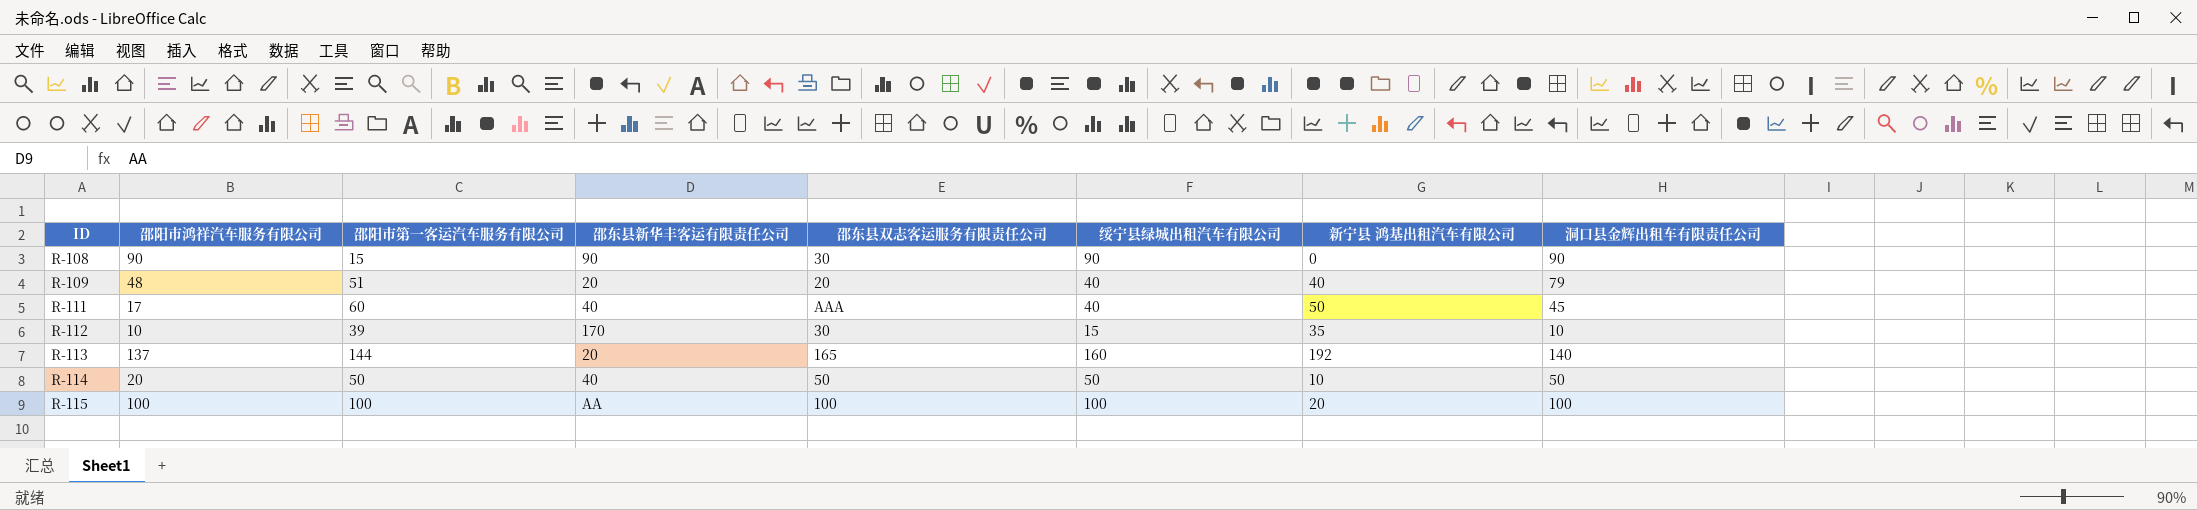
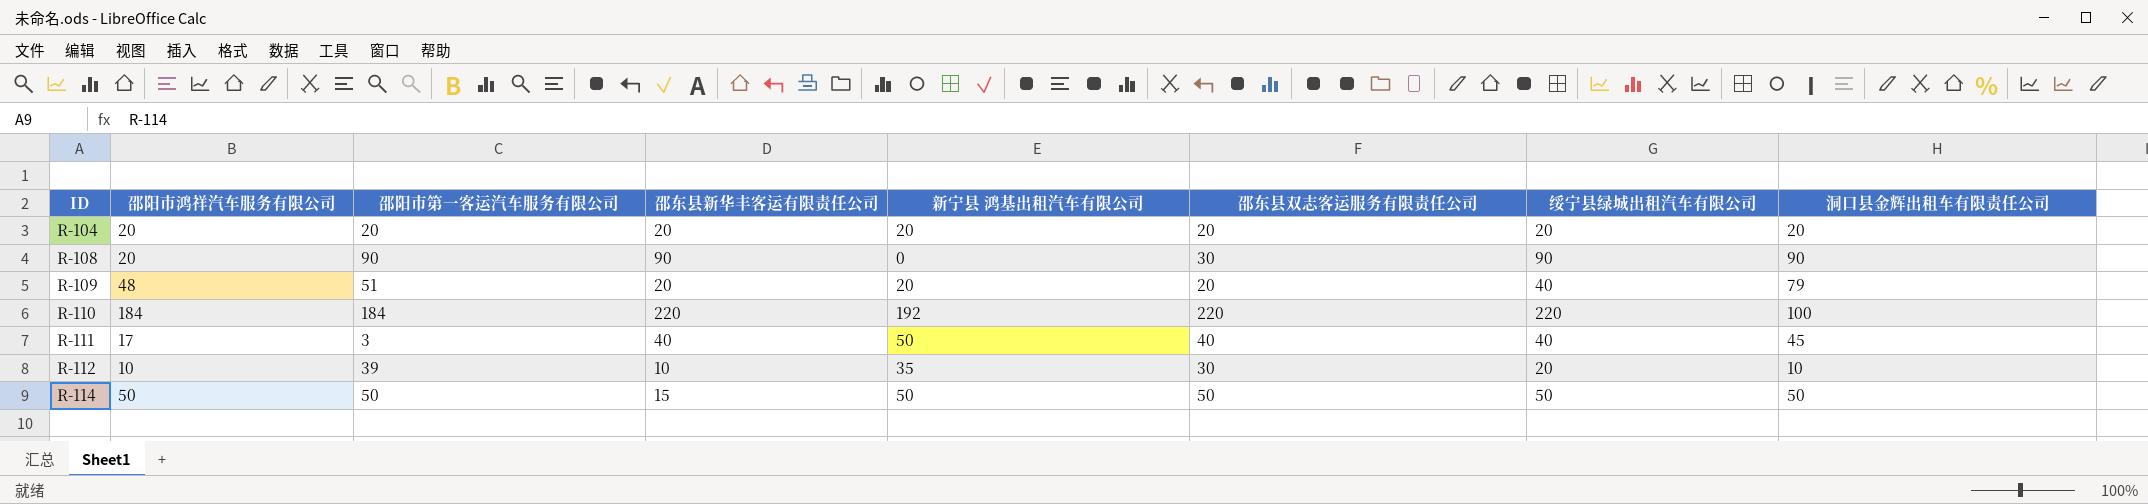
column 新宁县 鸿基出租汽车有限公司 | position: 7 -> 5
row R-113: 137 | 144 | 20 | 165 | 160 | 192 | 140 -> none
row R-115: 100 | 100 | AA | 100 | 100 | 20 | 100 -> none
row R-104: none -> 20 | 20 | 20 | 20 | 20 | 20 | 20
R-108 | 邵阳市鸿祥汽车服务有限公司: 90 -> 20
R-108 | 邵阳市第一客运汽车服务有限公司: 15 -> 90
R-109 | 新宁县 鸿基出租汽车有限公司: 40 -> 20
row R-110: none -> 184 | 184 | 220 | 192 | 220 | 220 | 100
R-111 | 邵阳市第一客运汽车服务有限公司: 60 -> 3
R-111 | 邵东县双志客运服务有限责任公司: AAA -> 40
R-112 | 邵东县新华丰客运有限责任公司: 170 -> 10
R-112 | 绥宁县绿城出租汽车有限公司: 15 -> 20
R-114 | 邵阳市鸿祥汽车服务有限公司: 20 -> 50
R-114 | 邵东县新华丰客运有限责任公司: 40 -> 15
R-114 | 新宁县 鸿基出租汽车有限公司: 10 -> 50

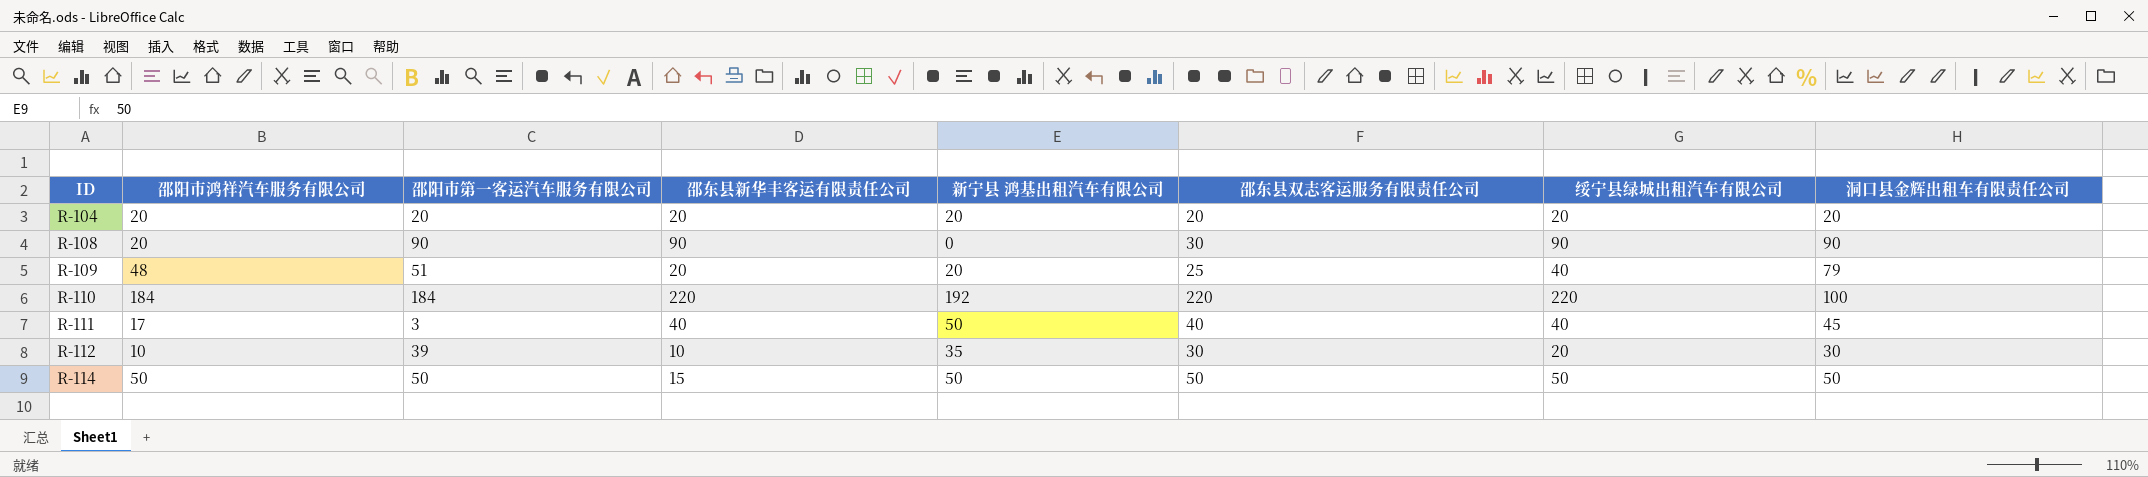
R-109 | 邵东县双志客运服务有限责任公司: 20 -> 25
R-112 | 洞口县金辉出租车有限责任公司: 10 -> 30

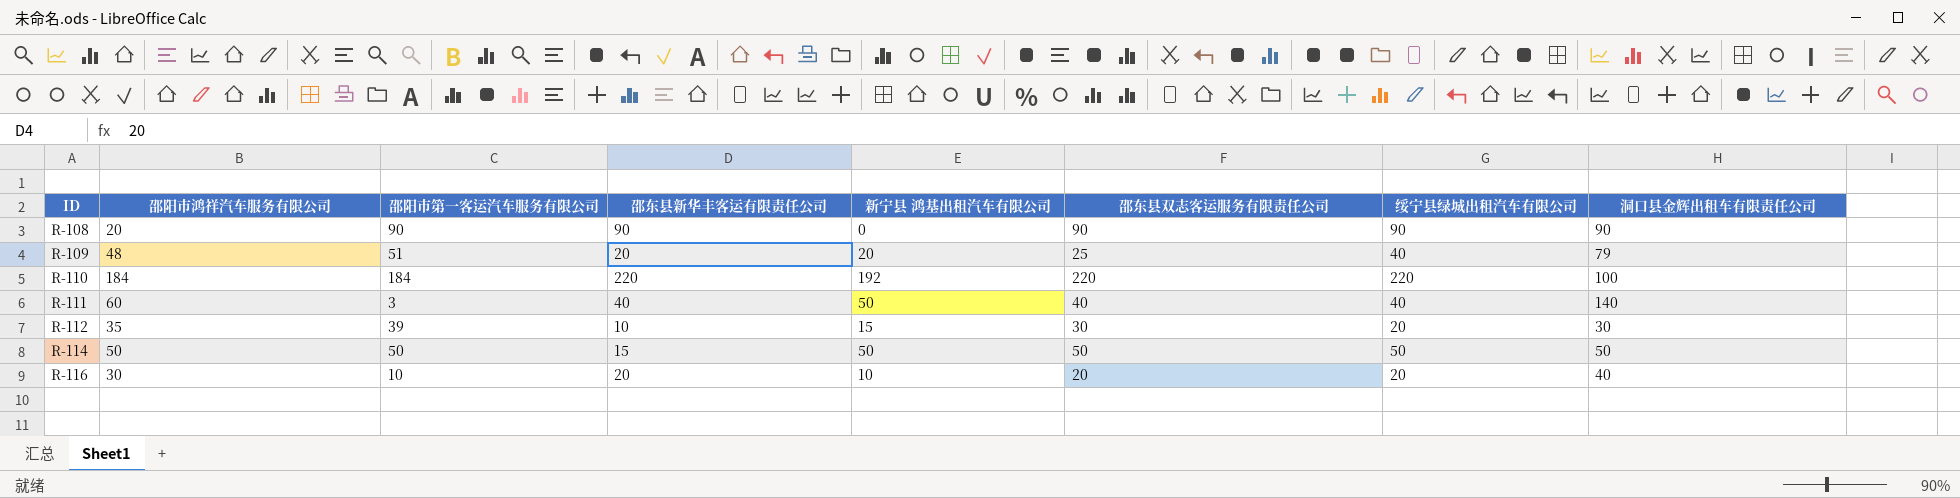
row R-104: 20 | 20 | 20 | 20 | 20 | 20 | 20 -> none
R-108 | 邵东县双志客运服务有限责任公司: 30 -> 90
R-111 | 邵阳市鸿祥汽车服务有限公司: 17 -> 60
R-111 | 洞口县金辉出租车有限责任公司: 45 -> 140
R-112 | 邵阳市鸿祥汽车服务有限公司: 10 -> 35
R-112 | 新宁县 鸿基出租汽车有限公司: 35 -> 15
row R-116: none -> 30 | 10 | 20 | 10 | 20 | 20 | 40

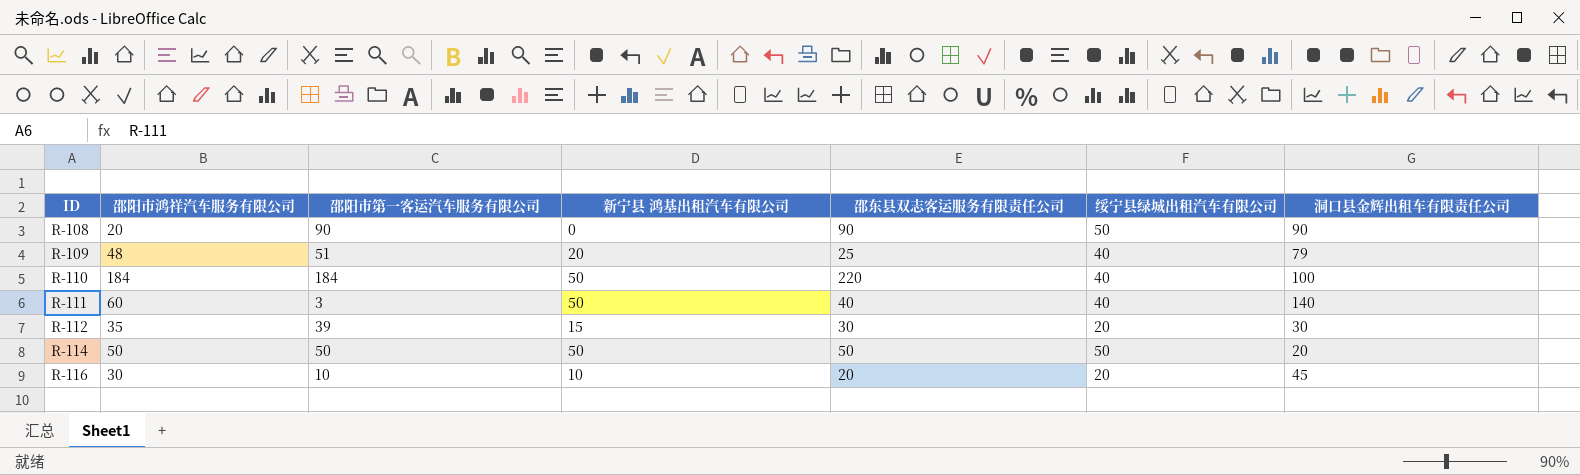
column 邵东县新华丰客运有限责任公司 | position: 4 -> none
R-108 | 绥宁县绿城出租汽车有限公司: 90 -> 50
R-110 | 新宁县 鸿基出租汽车有限公司: 192 -> 50
R-110 | 绥宁县绿城出租汽车有限公司: 220 -> 40
R-114 | 洞口县金辉出租车有限责任公司: 50 -> 20
R-116 | 洞口县金辉出租车有限责任公司: 40 -> 45

